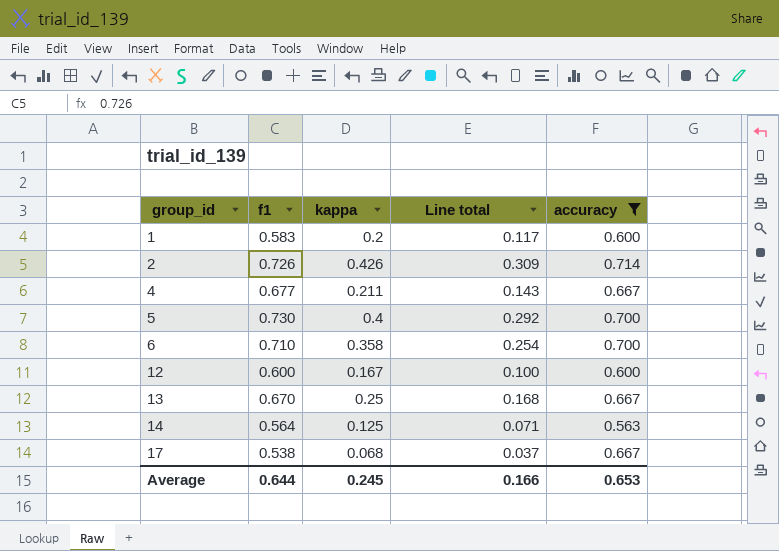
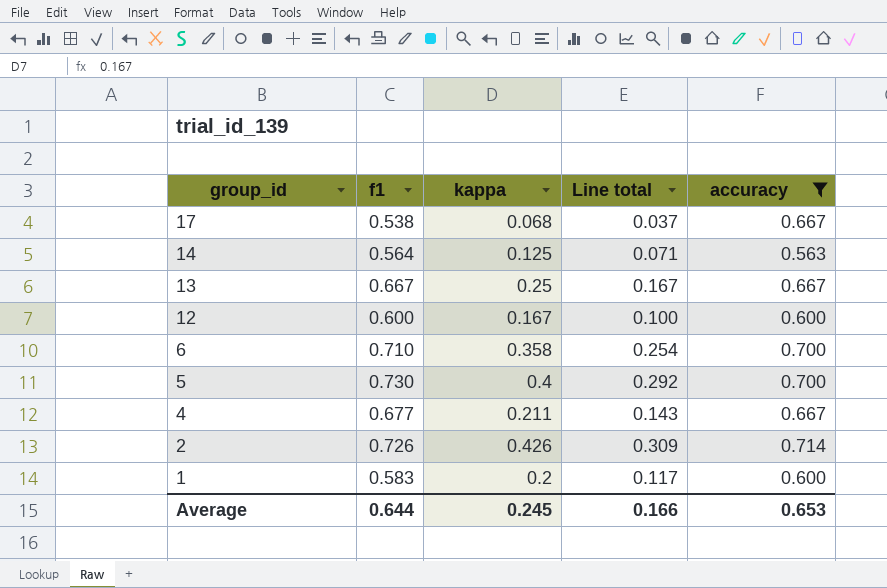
row order: group_id ascending -> group_id descending
13 | f1: 0.670 -> 0.667
13 | Line total: 0.168 -> 0.167

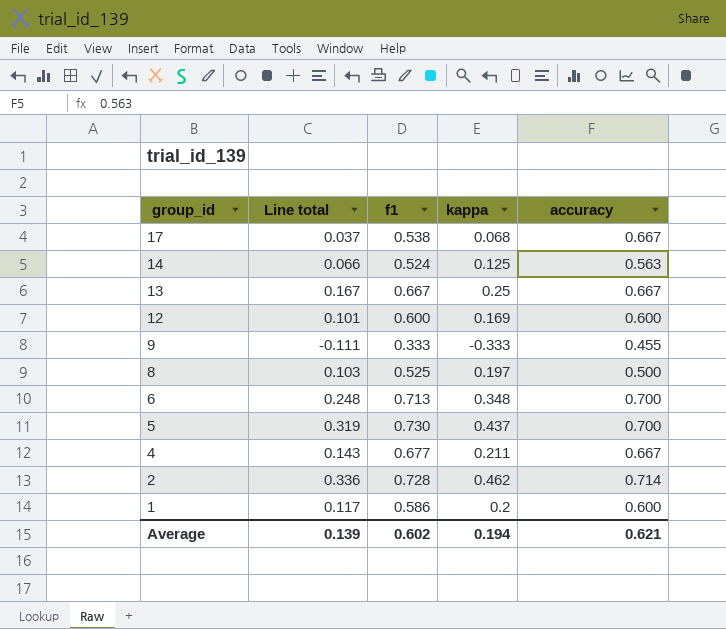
filter: accuracy >= 0.563 -> none
column Line total | position: 4 -> 2
14 | Line total: 0.071 -> 0.066
14 | f1: 0.564 -> 0.524
12 | Line total: 0.100 -> 0.101
12 | kappa: 0.167 -> 0.169
6 | Line total: 0.254 -> 0.248
6 | f1: 0.710 -> 0.713
6 | kappa: 0.358 -> 0.348
5 | Line total: 0.292 -> 0.319
5 | kappa: 0.4 -> 0.437
2 | Line total: 0.309 -> 0.336
2 | f1: 0.726 -> 0.728
2 | kappa: 0.426 -> 0.462
1 | f1: 0.583 -> 0.586
Average | Line total: 0.166 -> 0.139
Average | f1: 0.644 -> 0.602
Average | kappa: 0.245 -> 0.194
Average | accuracy: 0.653 -> 0.621

